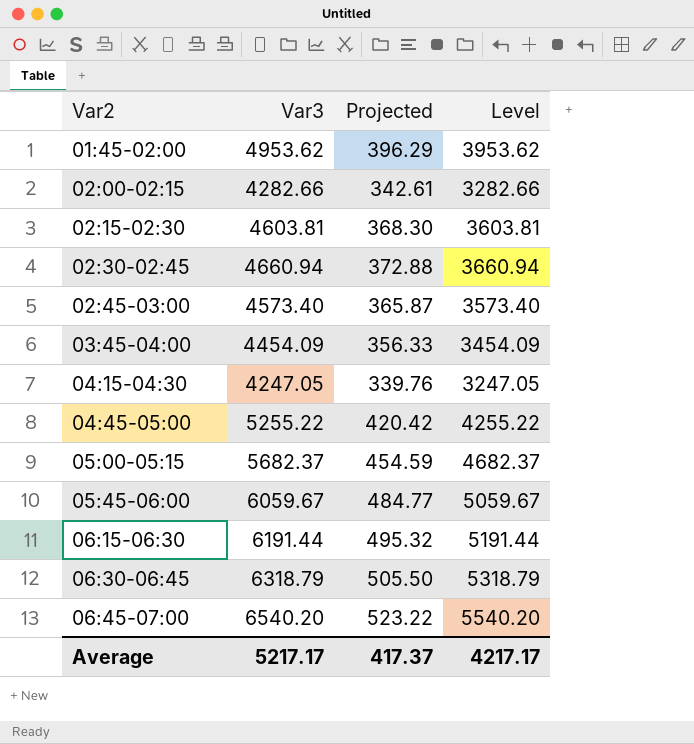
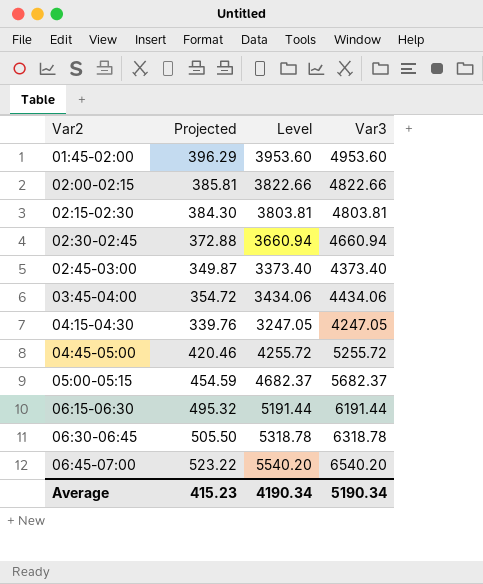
column Var3 | position: 2 -> 4
row 05:45-06:00: 6059.67 | 484.77 | 5059.67 -> none
01:45-02:00 | Level: 3953.62 -> 3953.60
01:45-02:00 | Var3: 4953.62 -> 4953.60
02:00-02:15 | Projected: 342.61 -> 385.81
02:00-02:15 | Level: 3282.66 -> 3822.66
02:00-02:15 | Var3: 4282.66 -> 4822.66
02:15-02:30 | Projected: 368.30 -> 384.30
02:15-02:30 | Level: 3603.81 -> 3803.81
02:15-02:30 | Var3: 4603.81 -> 4803.81
02:45-03:00 | Projected: 365.87 -> 349.87
02:45-03:00 | Level: 3573.40 -> 3373.40
02:45-03:00 | Var3: 4573.40 -> 4373.40
03:45-04:00 | Projected: 356.33 -> 354.72
03:45-04:00 | Level: 3454.09 -> 3434.06
03:45-04:00 | Var3: 4454.09 -> 4434.06
04:45-05:00 | Projected: 420.42 -> 420.46
04:45-05:00 | Level: 4255.22 -> 4255.72
04:45-05:00 | Var3: 5255.22 -> 5255.72
06:30-06:45 | Level: 5318.79 -> 5318.78
06:30-06:45 | Var3: 6318.79 -> 6318.78
Average | Projected: 417.37 -> 415.23
Average | Level: 4217.17 -> 4190.34
Average | Var3: 5217.17 -> 5190.34

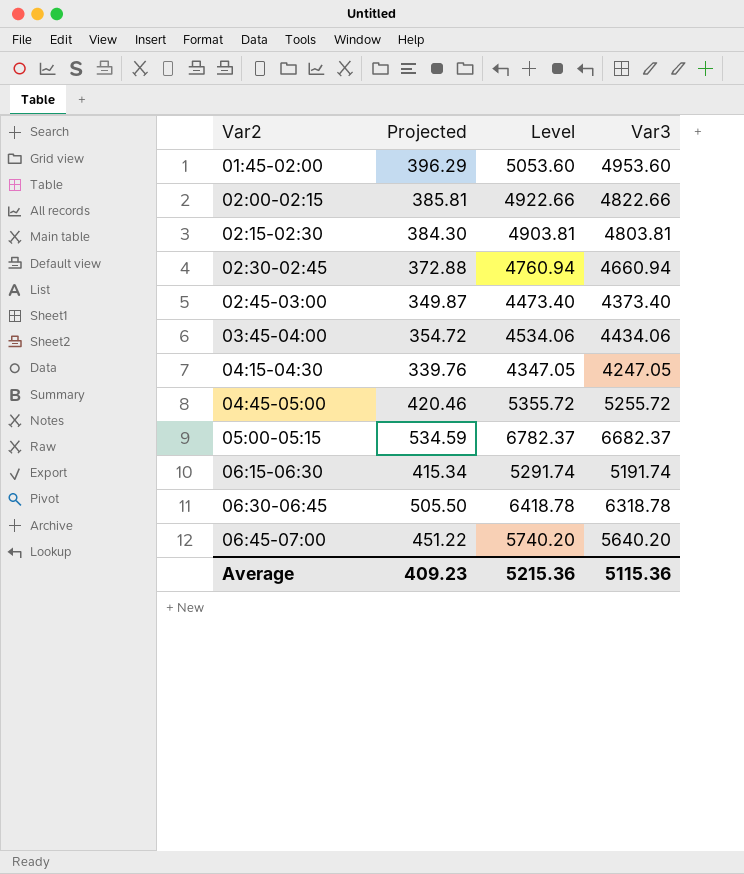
column Level | formula: [Var3] - 1000 -> [Var3] + 100
05:00-05:15 | Projected: 454.59 -> 534.59
05:00-05:15 | Var3: 5682.37 -> 6682.37
06:15-06:30 | Projected: 495.32 -> 415.34
06:15-06:30 | Var3: 6191.44 -> 5191.74
06:45-07:00 | Projected: 523.22 -> 451.22
06:45-07:00 | Var3: 6540.20 -> 5640.20
Average | Projected: 415.23 -> 409.23
Average | Level: 4190.34 -> 5215.36
Average | Var3: 5190.34 -> 5115.36

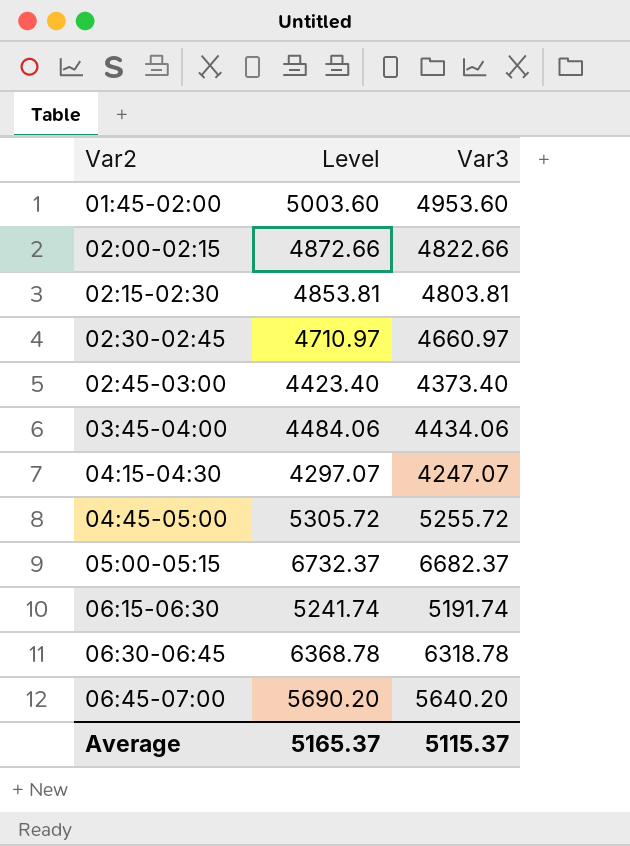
column Projected | formula: [Var3] * 0.08 -> none
column Level | formula: [Var3] + 100 -> [Var3] + 50
02:30-02:45 | Var3: 4660.94 -> 4660.97
04:15-04:30 | Var3: 4247.05 -> 4247.07
Average | Level: 5215.36 -> 5165.37
Average | Var3: 5115.36 -> 5115.37

